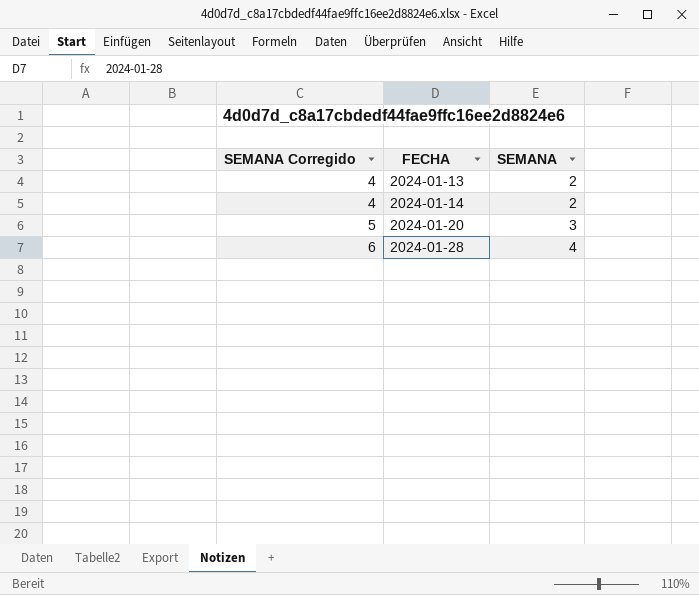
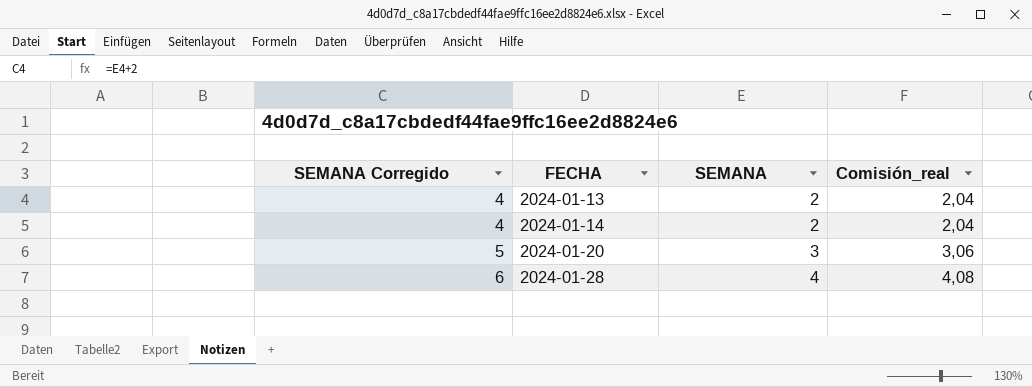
column Comisión_real | formula: none -> [SEMANA] * 1,02

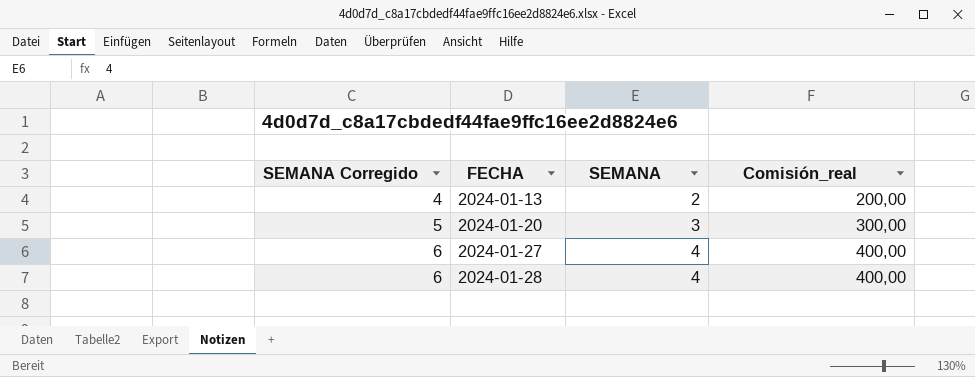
column Comisión_real | formula: [SEMANA] * 1,02 -> [SEMANA] * 100
row 2024-01-14: 4 | 2 | 2,04 -> none
row 2024-01-27: none -> 6 | 4 | 400,00

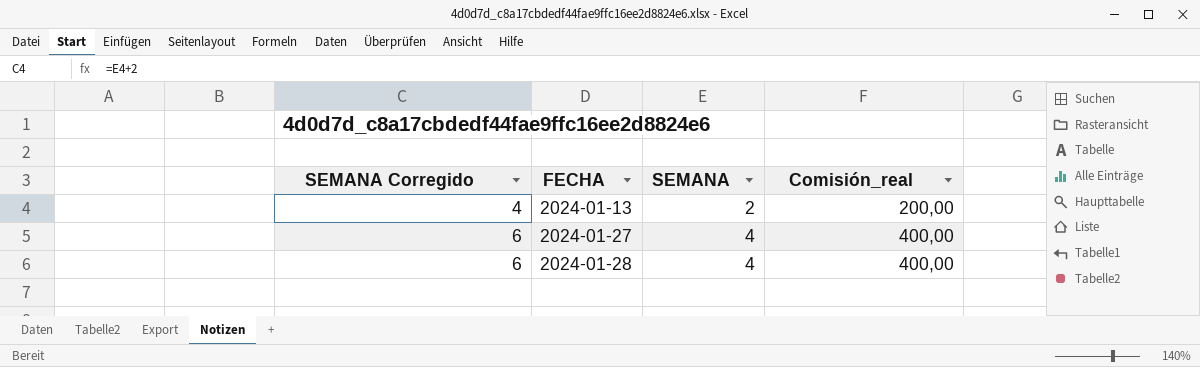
row 2024-01-20: 5 | 3 | 300,00 -> none

